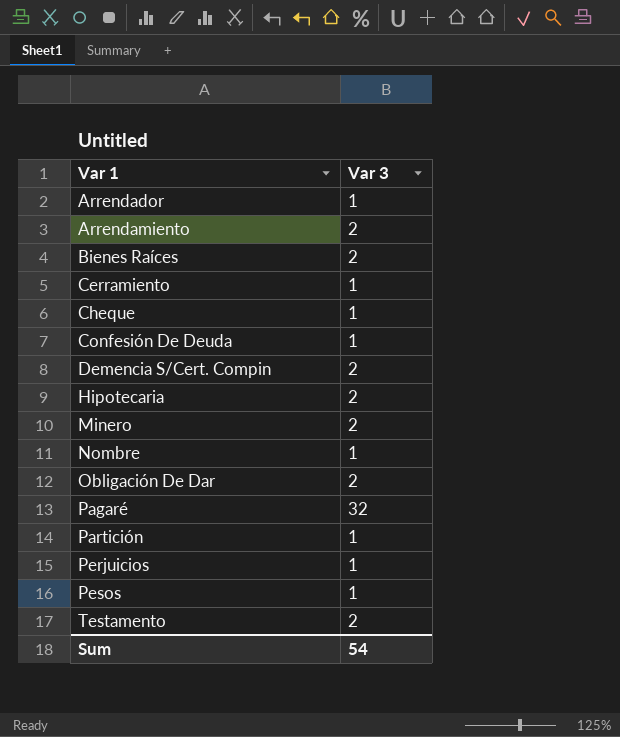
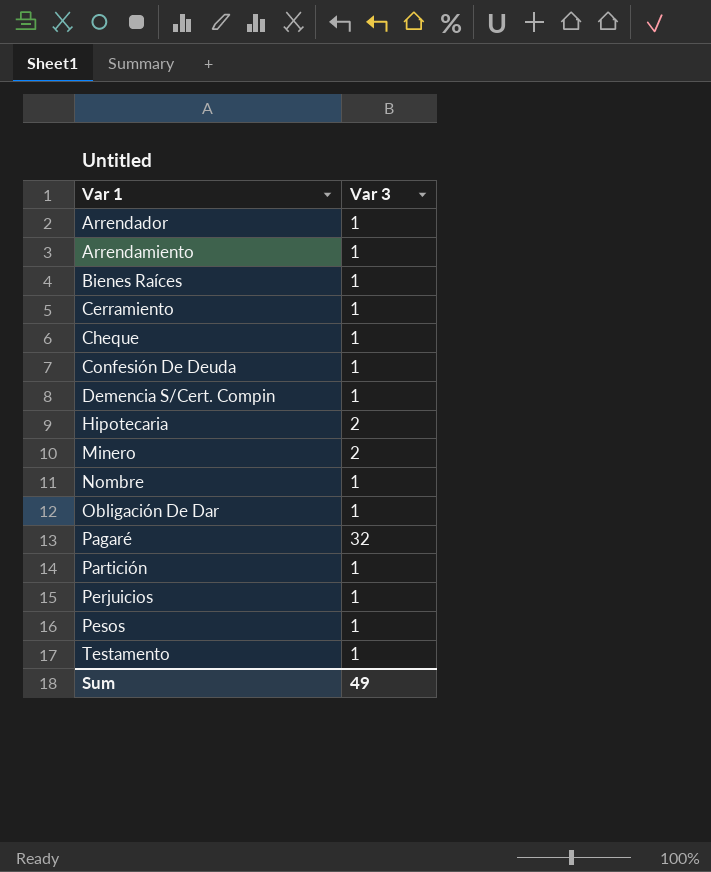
Arrendamiento | Var 3: 2 -> 1
Bienes Raíces | Var 3: 2 -> 1
Demencia S/Cert. Compin | Var 3: 2 -> 1
Obligación De Dar | Var 3: 2 -> 1
Testamento | Var 3: 2 -> 1
Sum | Var 3: 54 -> 49

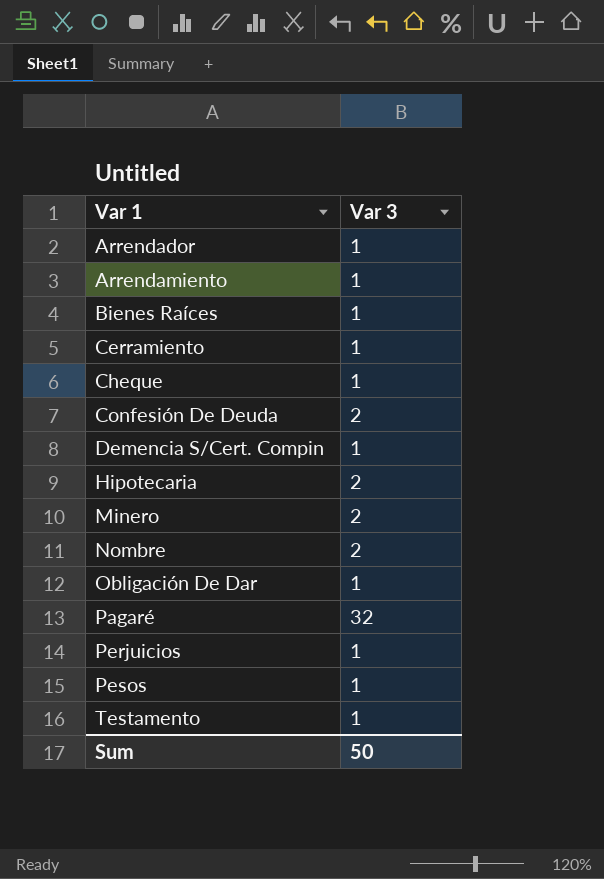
row Partición: 1 -> none
Confesión De Deuda | Var 3: 1 -> 2
Nombre | Var 3: 1 -> 2
Sum | Var 3: 49 -> 50

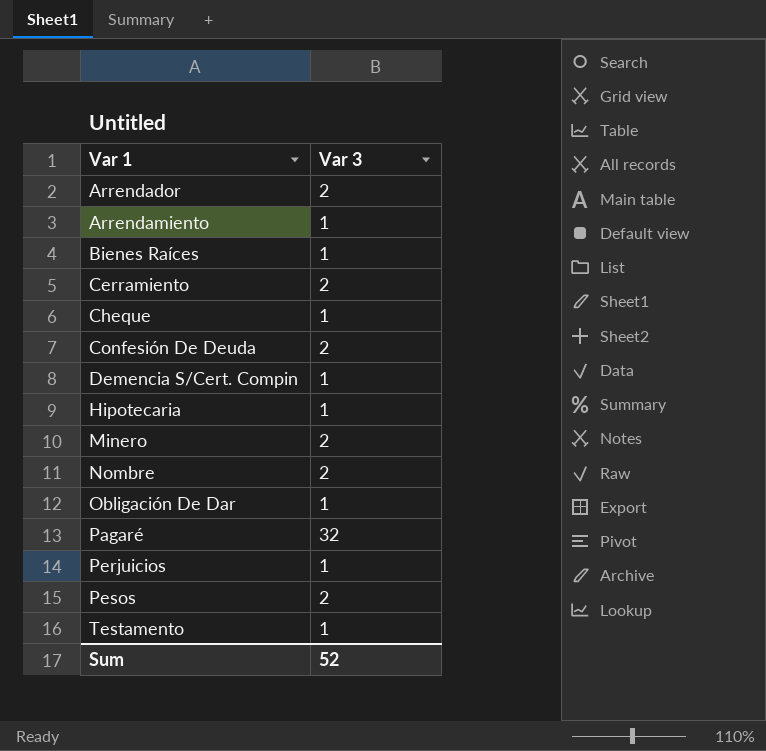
Arrendador | Var 3: 1 -> 2
Cerramiento | Var 3: 1 -> 2
Hipotecaria | Var 3: 2 -> 1
Pesos | Var 3: 1 -> 2
Sum | Var 3: 50 -> 52

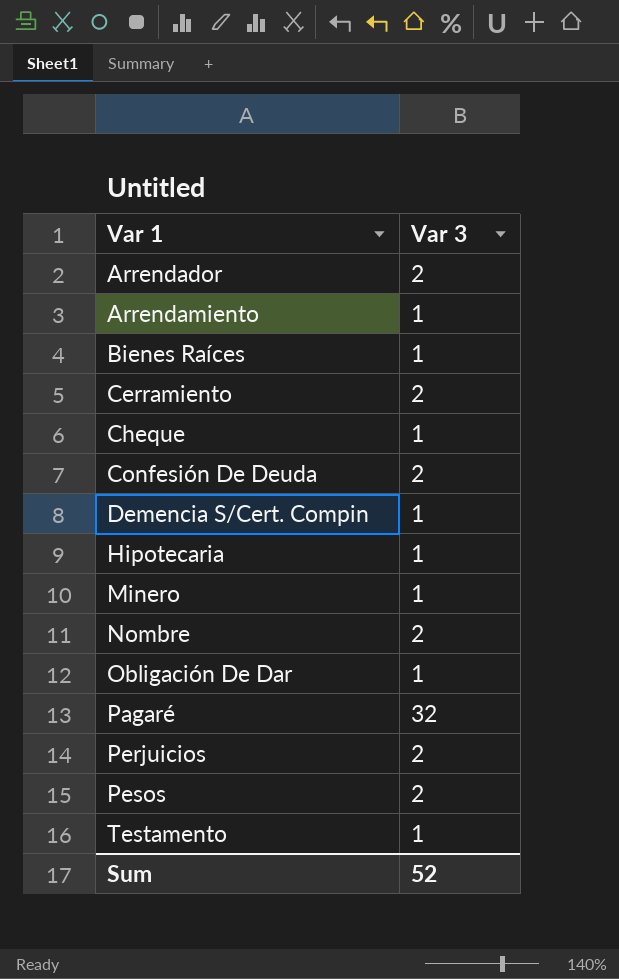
Minero | Var 3: 2 -> 1
Perjuicios | Var 3: 1 -> 2

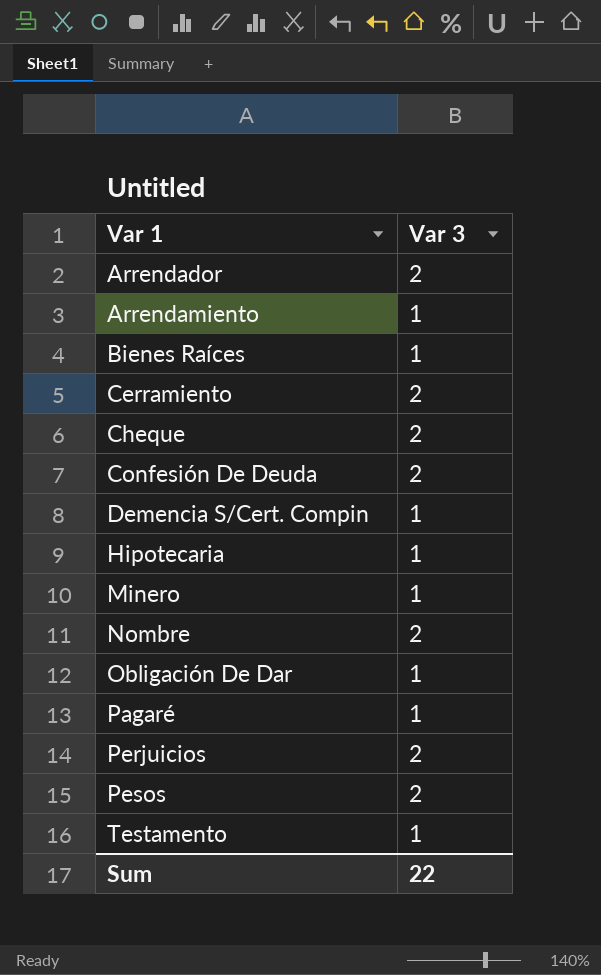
Cheque | Var 3: 1 -> 2
Pagaré | Var 3: 32 -> 1
Sum | Var 3: 52 -> 22

